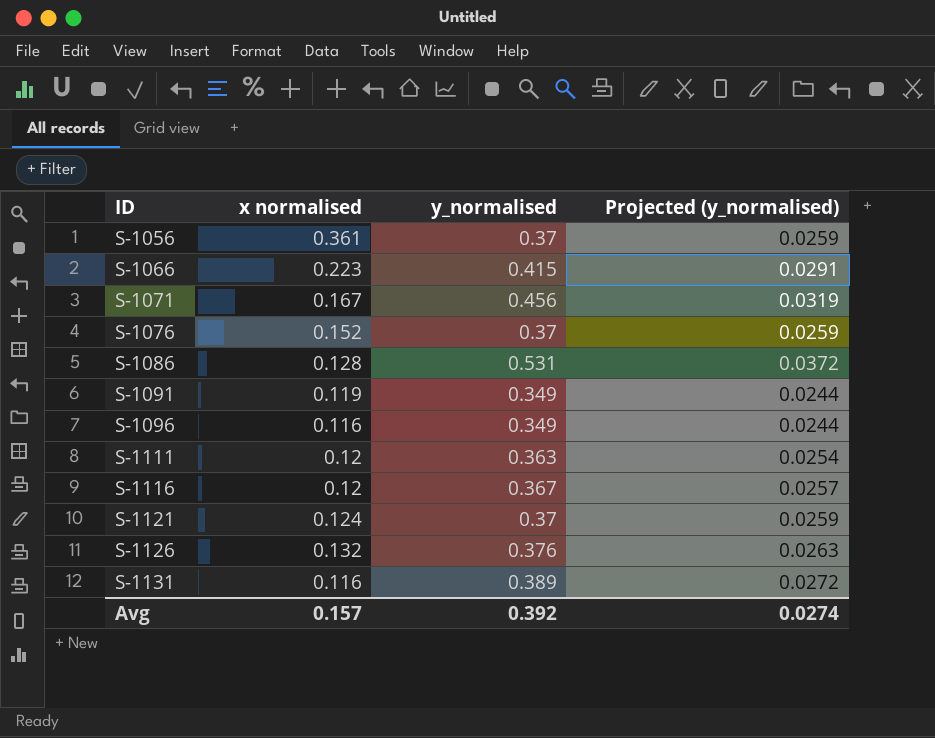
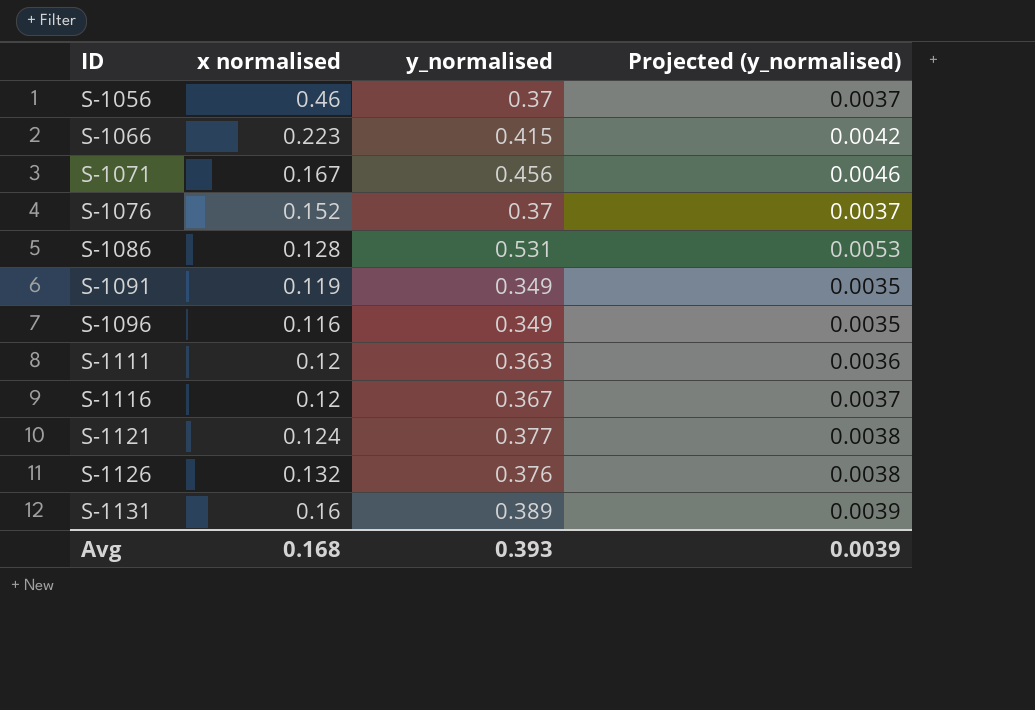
column Projected (y_normalised) | formula: [y_normalised] * 0.07 -> [y_normalised] * 0.01
S-1056 | x normalised: 0.361 -> 0.46
S-1121 | y_normalised: 0.37 -> 0.377
S-1131 | x normalised: 0.116 -> 0.16
Avg | x normalised: 0.157 -> 0.168
Avg | y_normalised: 0.392 -> 0.393
Avg | Projected (y_normalised): 0.0274 -> 0.0039

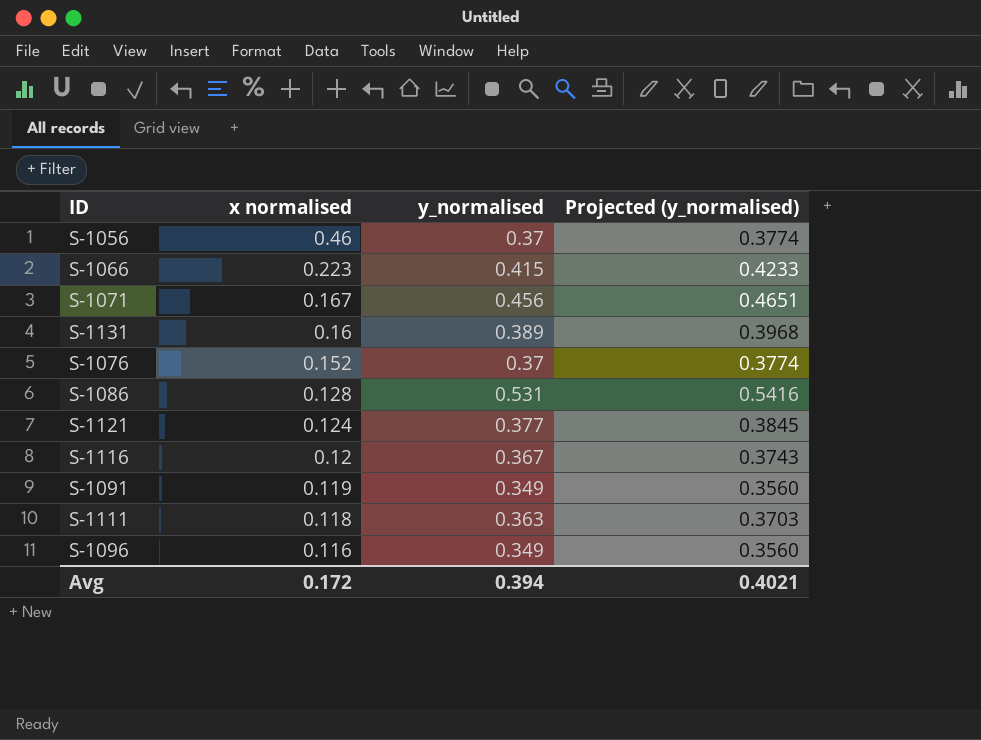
row order: ID ascending -> x normalised descending
column Projected (y_normalised) | formula: [y_normalised] * 0.01 -> [y_normalised] * 1.02
row S-1126: 0.132 | 0.376 | 0.0038 -> none
S-1111 | x normalised: 0.12 -> 0.118
Avg | x normalised: 0.168 -> 0.172
Avg | y_normalised: 0.393 -> 0.394
Avg | Projected (y_normalised): 0.0039 -> 0.4021

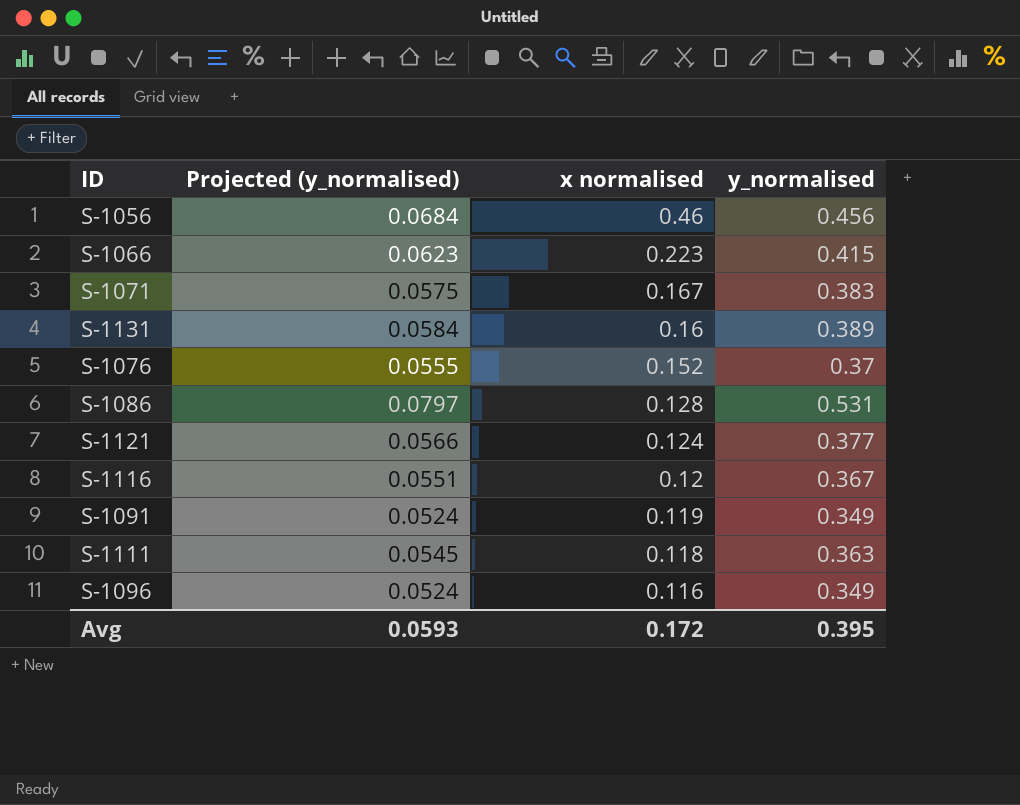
column Projected (y_normalised) | formula: [y_normalised] * 1.02 -> [y_normalised] * 0.15
column Projected (y_normalised) | position: 4 -> 2
S-1056 | y_normalised: 0.37 -> 0.456
S-1071 | y_normalised: 0.456 -> 0.383
Avg | Projected (y_normalised): 0.4021 -> 0.0593
Avg | y_normalised: 0.394 -> 0.395

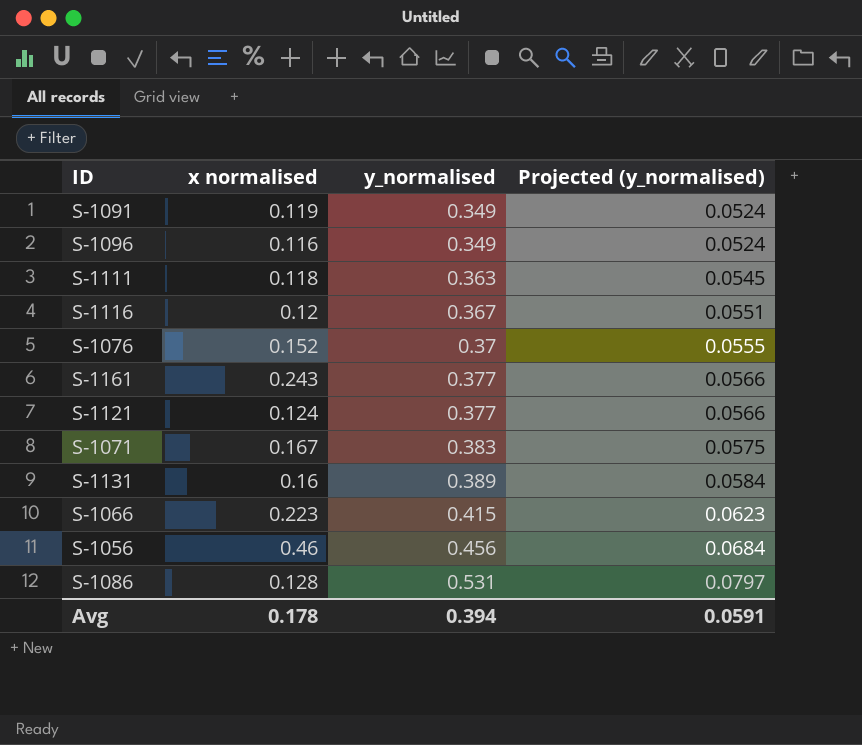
row order: x normalised descending -> y_normalised ascending
column Projected (y_normalised) | position: 2 -> 4
row S-1161: none -> 0.243 | 0.377 | 0.0566
Avg | x normalised: 0.172 -> 0.178
Avg | y_normalised: 0.395 -> 0.394
Avg | Projected (y_normalised): 0.0593 -> 0.0591

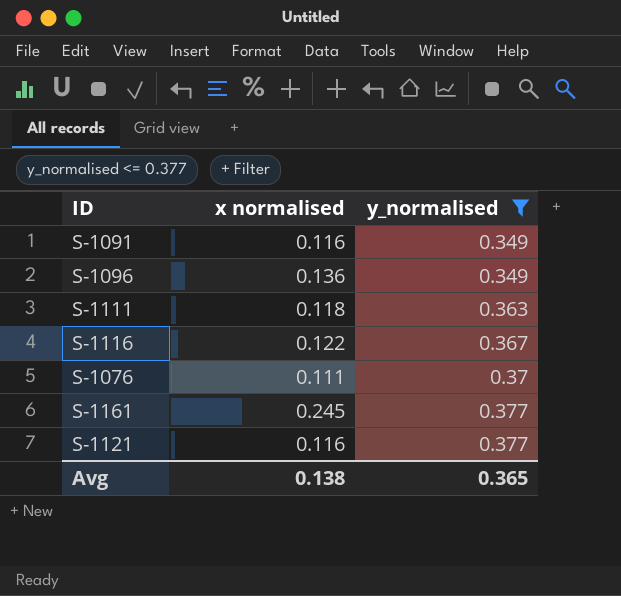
filter: none -> y_normalised <= 0.377
column Projected (y_normalised) | formula: [y_normalised] * 0.15 -> none
S-1091 | x normalised: 0.119 -> 0.116
S-1096 | x normalised: 0.116 -> 0.136
S-1116 | x normalised: 0.12 -> 0.122
S-1076 | x normalised: 0.152 -> 0.111
S-1161 | x normalised: 0.243 -> 0.245
S-1121 | x normalised: 0.124 -> 0.116
Avg | x normalised: 0.178 -> 0.138
Avg | y_normalised: 0.394 -> 0.365

